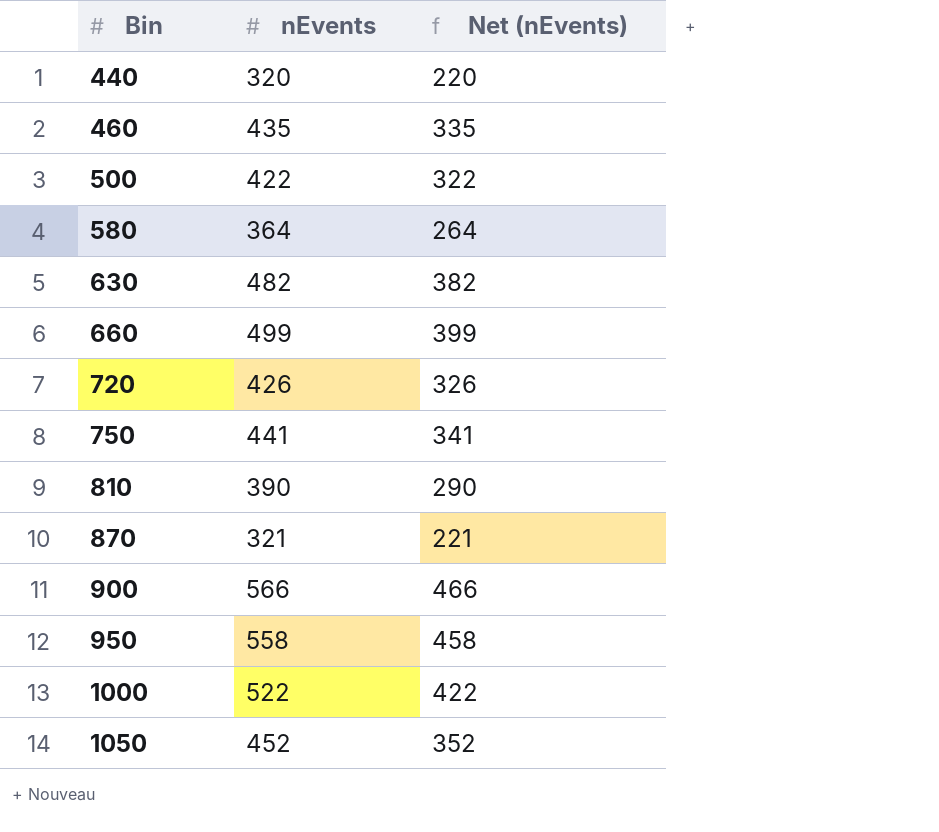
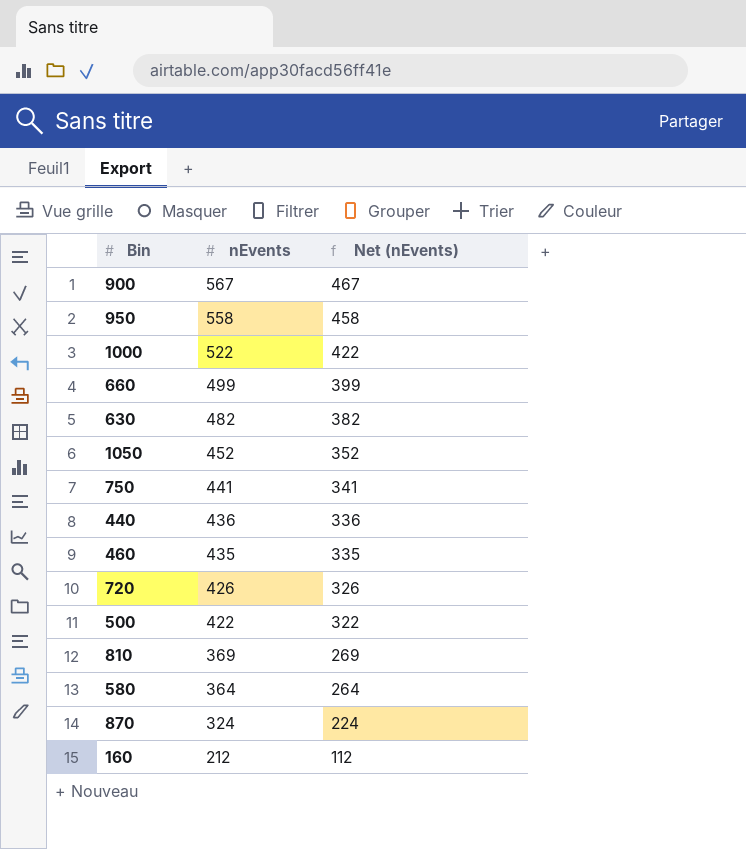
row order: Bin ascending -> nEvents descending
900 | nEvents: 566 -> 567
900 | Net (nEvents): 466 -> 467
440 | nEvents: 320 -> 436
440 | Net (nEvents): 220 -> 336
810 | nEvents: 390 -> 369
810 | Net (nEvents): 290 -> 269
870 | nEvents: 321 -> 324
870 | Net (nEvents): 221 -> 224
row 160: none -> 212 | 112

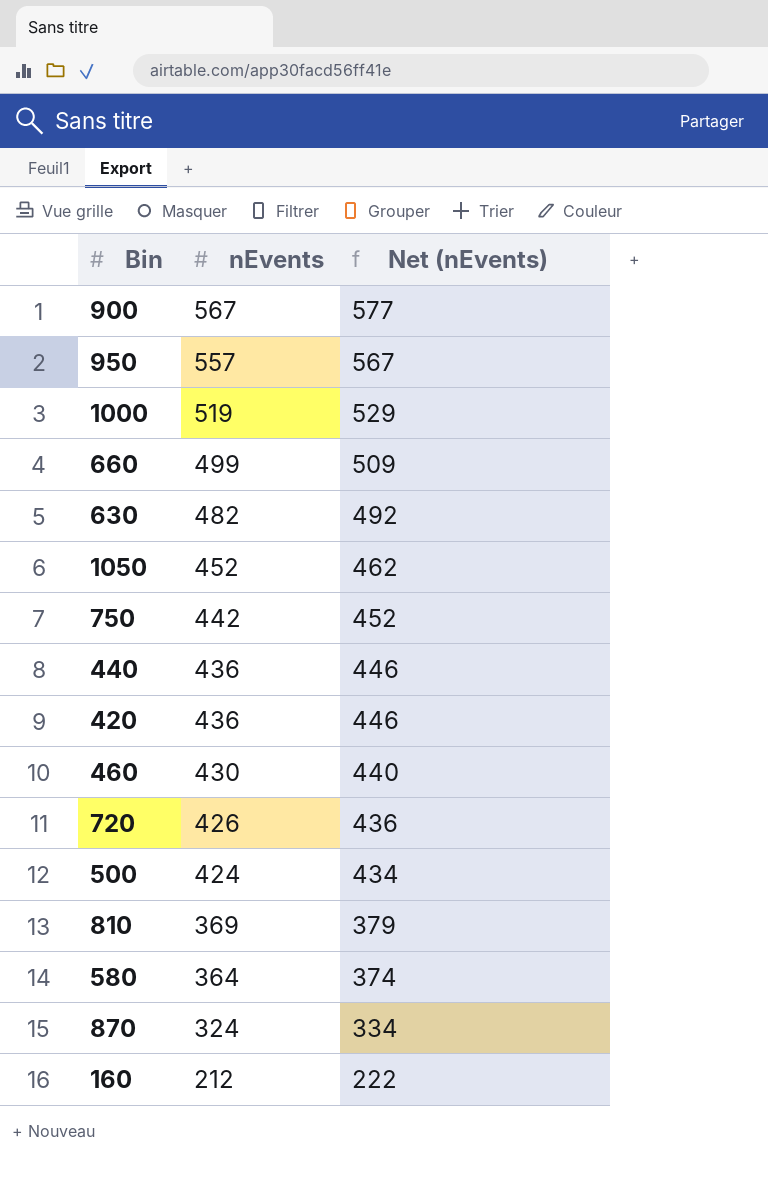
column Net (nEvents) | formula: [nEvents] - 100 -> [nEvents] + 10
950 | nEvents: 558 -> 557
1000 | nEvents: 522 -> 519
750 | nEvents: 441 -> 442
row 420: none -> 436 | 446
460 | nEvents: 435 -> 430
500 | nEvents: 422 -> 424

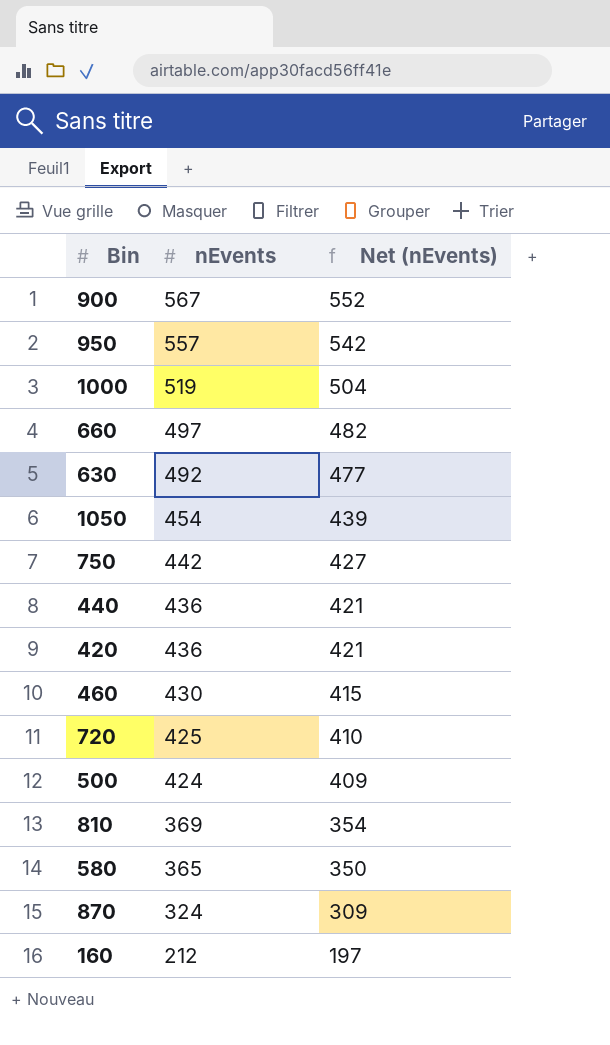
column Net (nEvents) | formula: [nEvents] + 10 -> [nEvents] - 15
660 | nEvents: 499 -> 497
630 | nEvents: 482 -> 492
1050 | nEvents: 452 -> 454
720 | nEvents: 426 -> 425
580 | nEvents: 364 -> 365

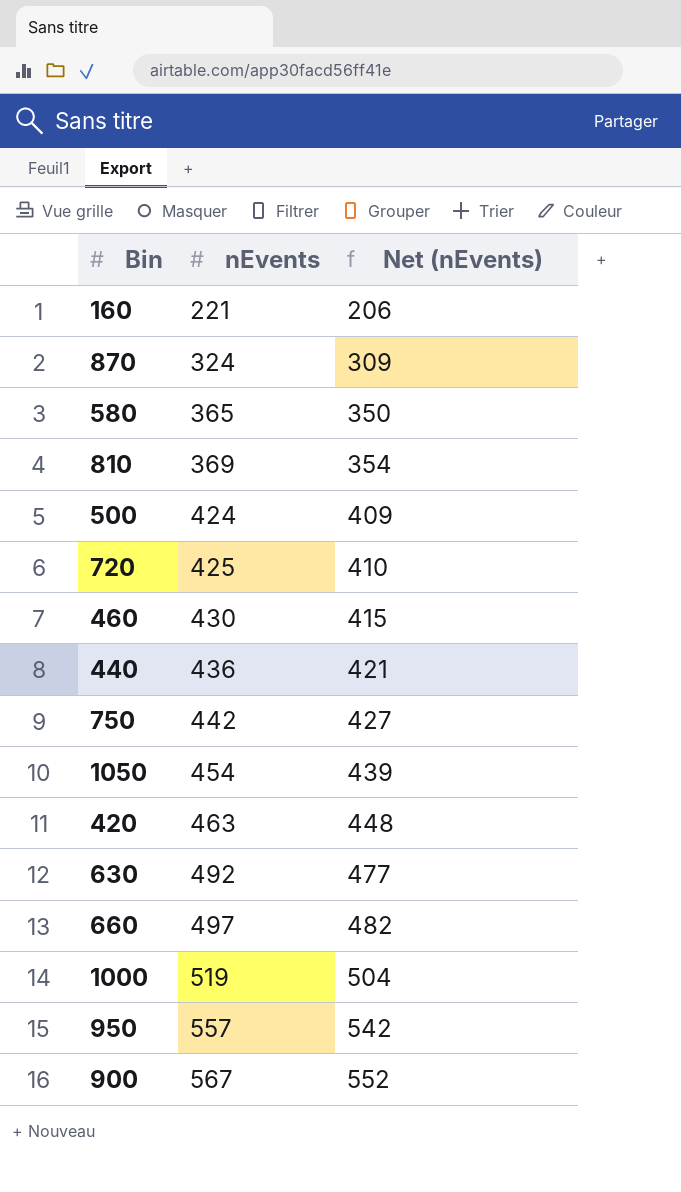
row order: nEvents descending -> nEvents ascending
160 | nEvents: 212 -> 221
160 | Net (nEvents): 197 -> 206
420 | nEvents: 436 -> 463
420 | Net (nEvents): 421 -> 448

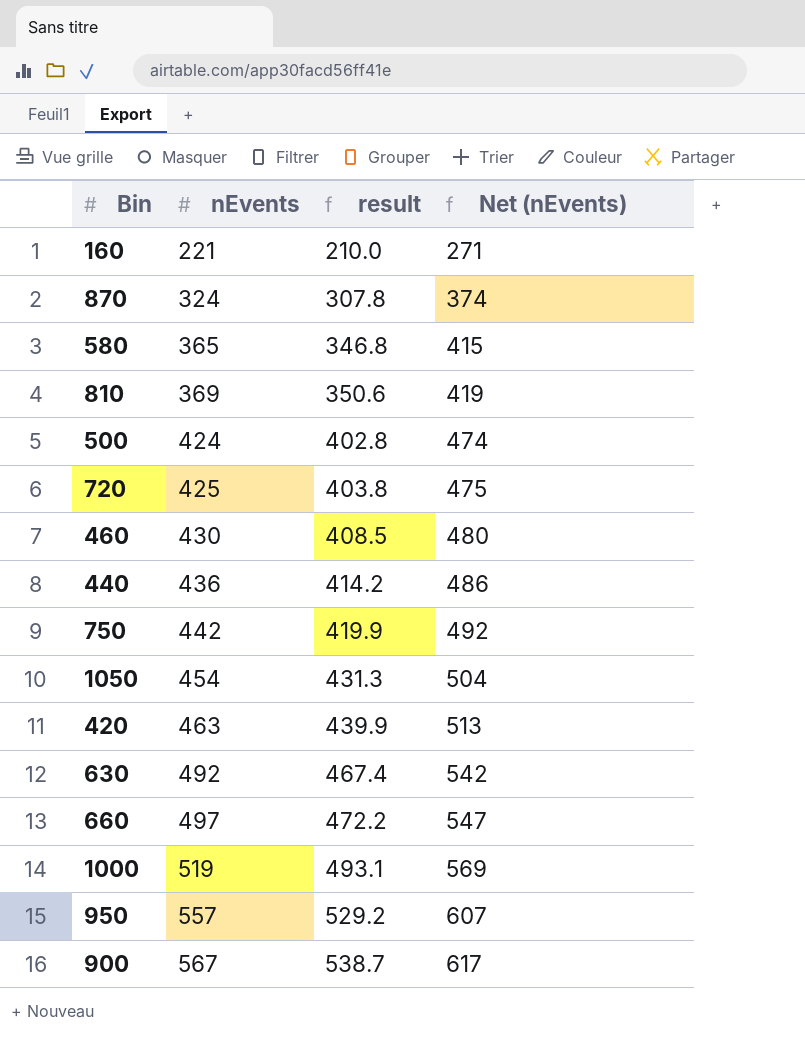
column result | formula: none -> [nEvents] * 0.95
column Net (nEvents) | formula: [nEvents] - 15 -> [nEvents] + 50

